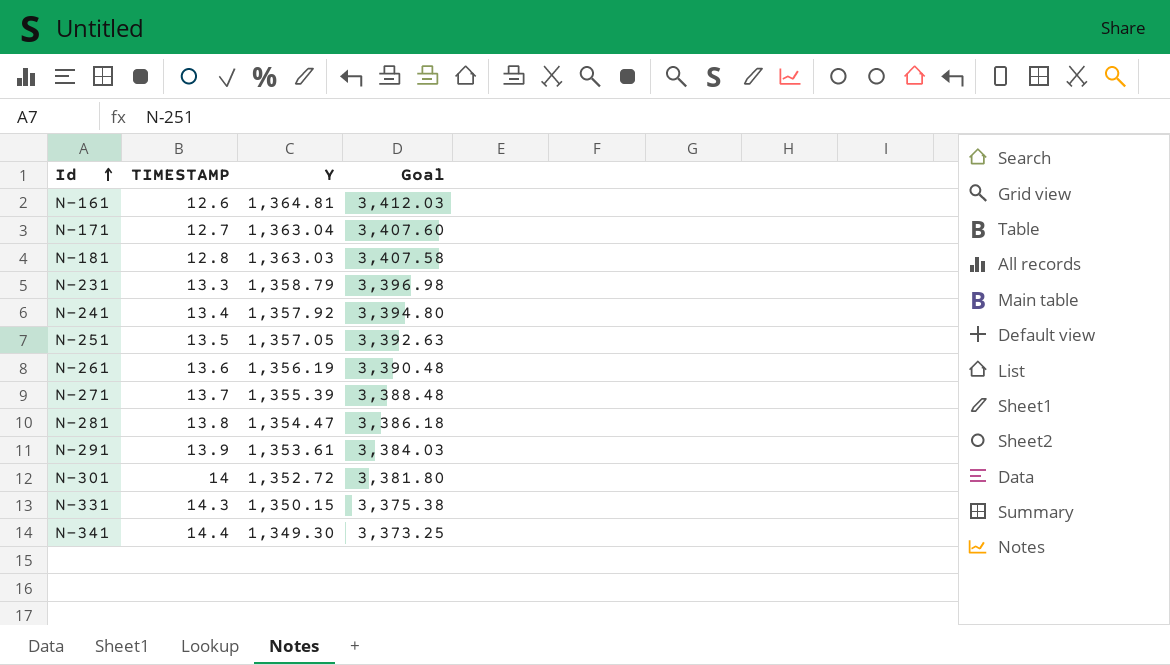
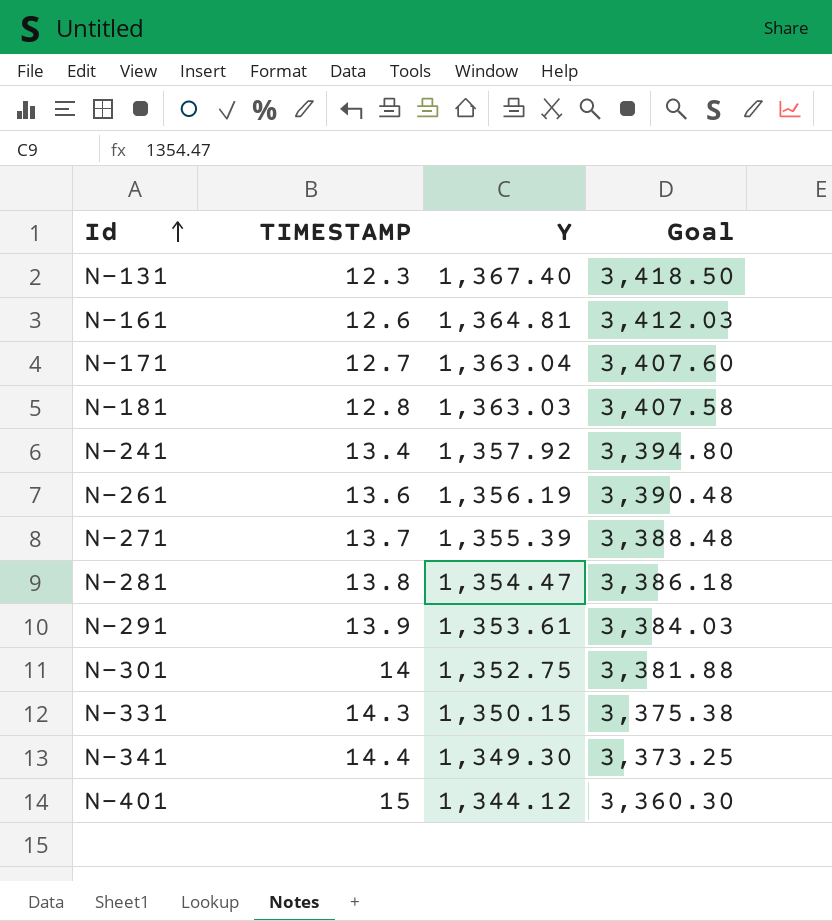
row N-231: 13.3 | 1,358.79 | 3,396.98 -> none
row N-251: 13.5 | 1,357.05 | 3,392.63 -> none
row N-131: none -> 12.3 | 1,367.40 | 3,418.50
N-301 | Y: 1,352.72 -> 1,352.75
N-301 | Goal: 3,381.80 -> 3,381.88
row N-401: none -> 15 | 1,344.12 | 3,360.30

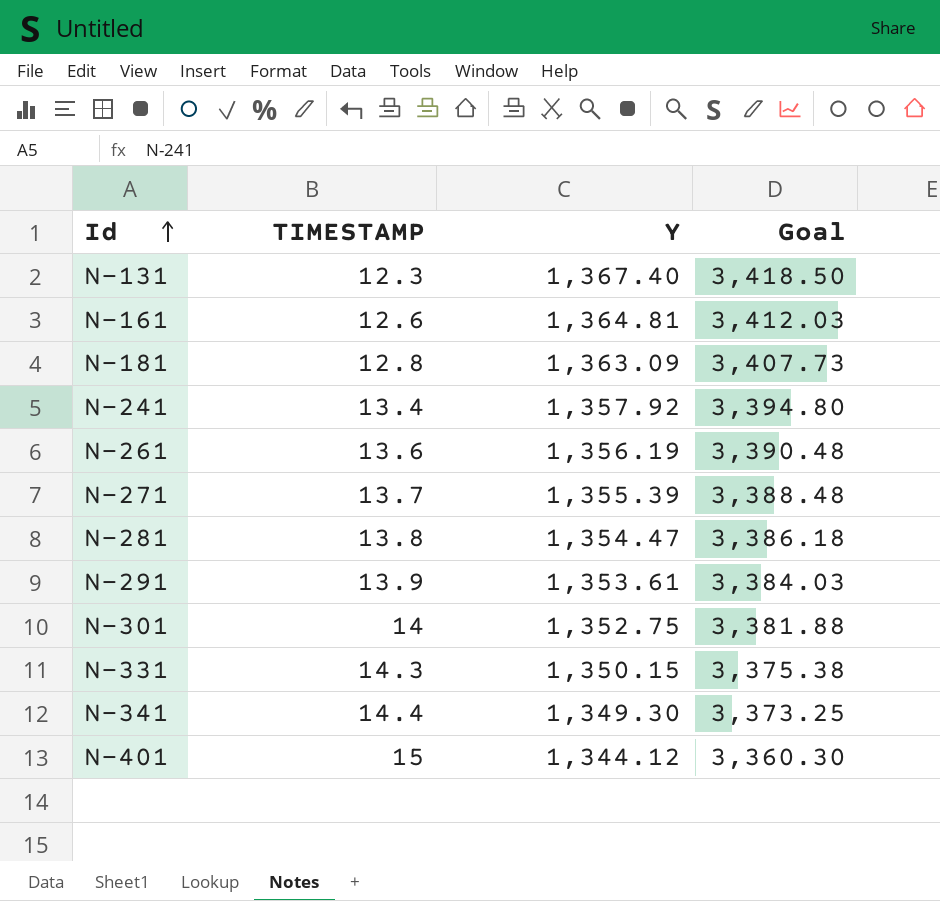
row N-171: 12.7 | 1,363.04 | 3,407.60 -> none
N-181 | Y: 1,363.03 -> 1,363.09
N-181 | Goal: 3,407.58 -> 3,407.73

